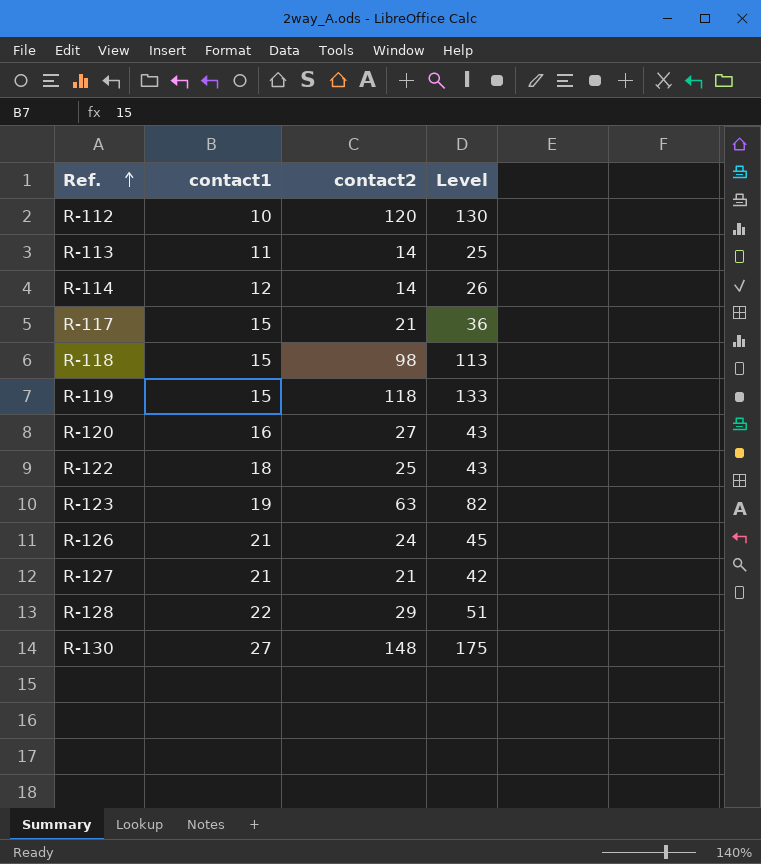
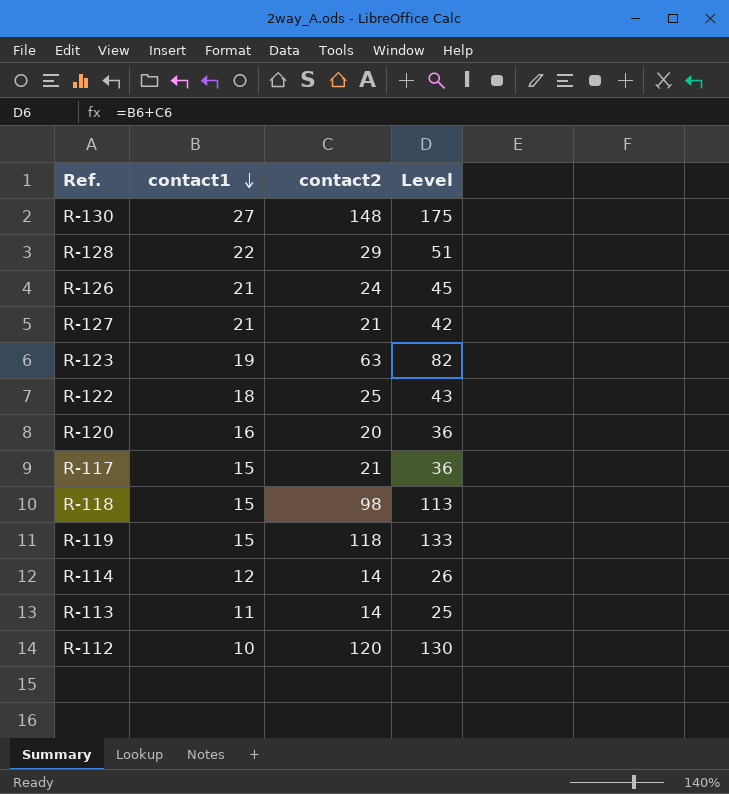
row order: Ref. ascending -> contact1 descending
R-120 | contact2: 27 -> 20
R-120 | Level: 43 -> 36

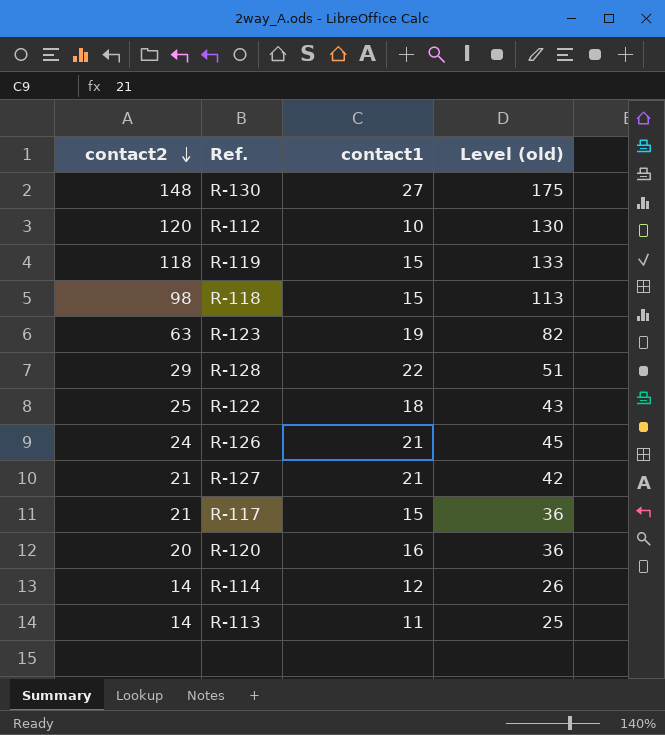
row order: contact1 descending -> contact2 descending
column contact2 | position: 3 -> 1
column name: Level -> Level (old)

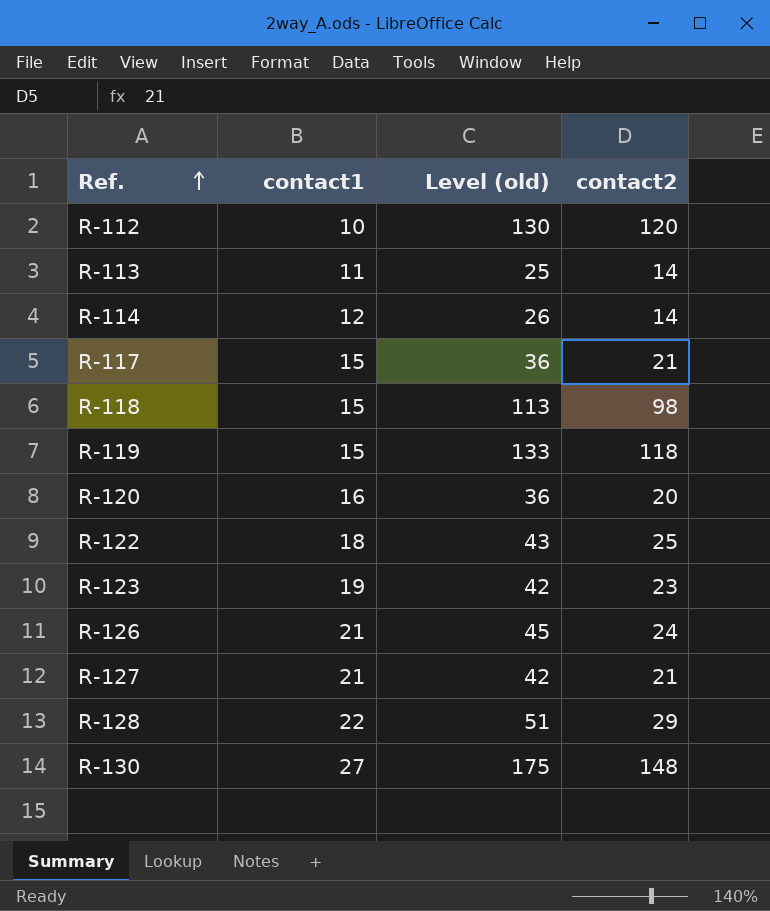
row order: contact2 descending -> Ref. ascending
column contact2 | position: 1 -> 4
R-123 | Level (old): 82 -> 42
R-123 | contact2: 63 -> 23

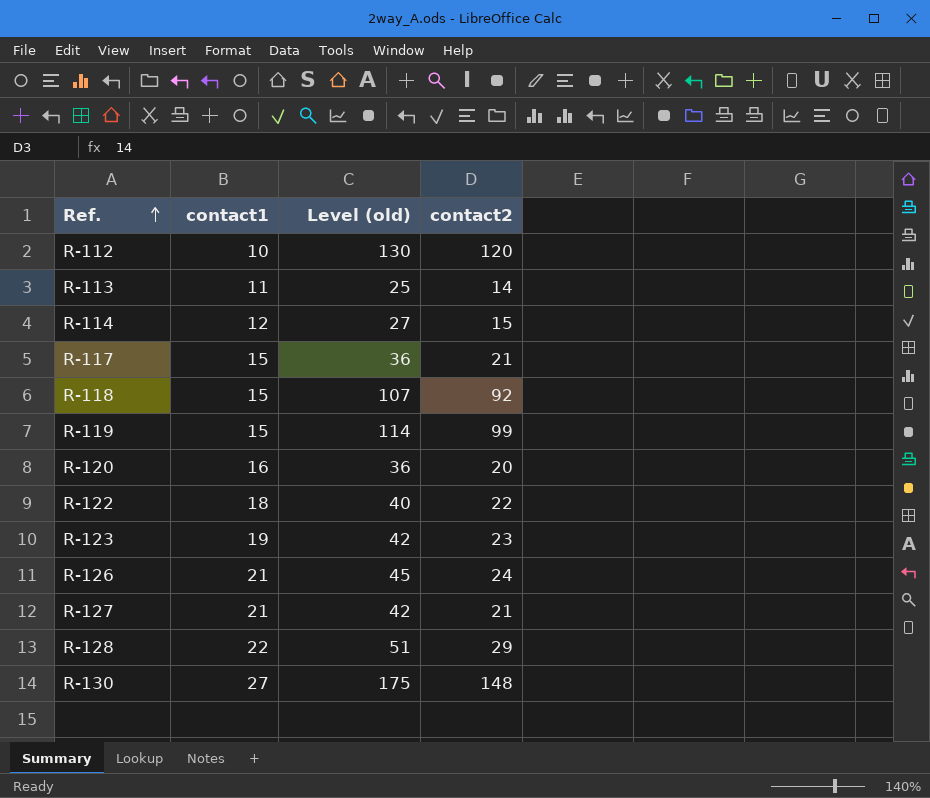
R-114 | Level (old): 26 -> 27
R-114 | contact2: 14 -> 15
R-118 | Level (old): 113 -> 107
R-118 | contact2: 98 -> 92
R-119 | Level (old): 133 -> 114
R-119 | contact2: 118 -> 99
R-122 | Level (old): 43 -> 40
R-122 | contact2: 25 -> 22

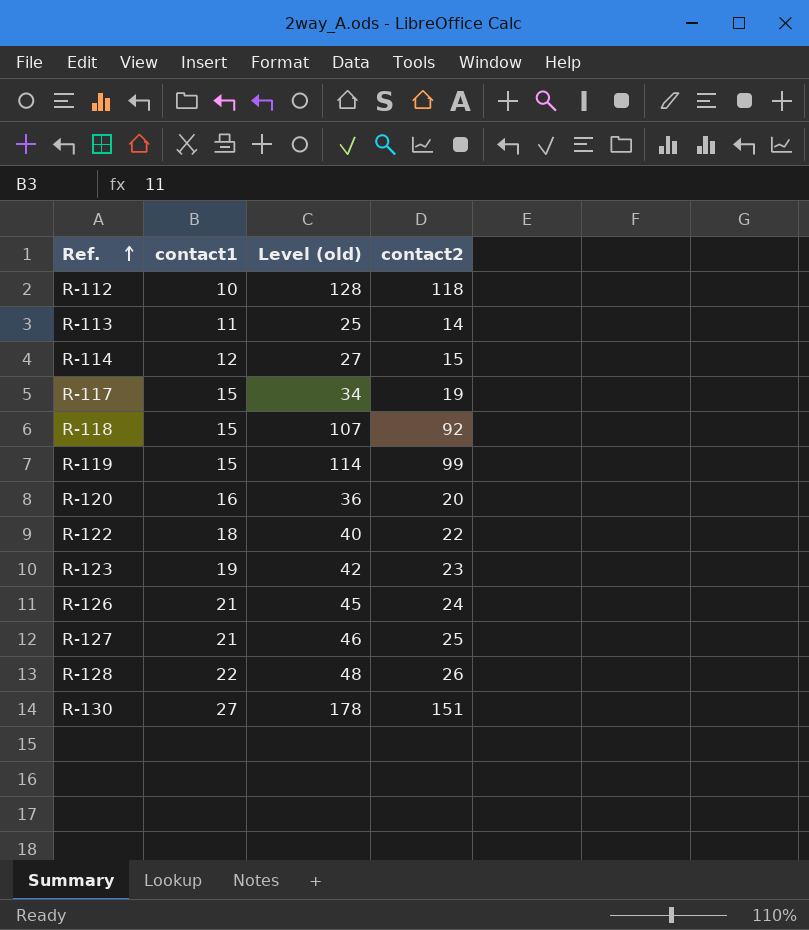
R-112 | Level (old): 130 -> 128
R-112 | contact2: 120 -> 118
R-117 | Level (old): 36 -> 34
R-117 | contact2: 21 -> 19
R-127 | Level (old): 42 -> 46
R-127 | contact2: 21 -> 25
R-128 | Level (old): 51 -> 48
R-128 | contact2: 29 -> 26
R-130 | Level (old): 175 -> 178
R-130 | contact2: 148 -> 151

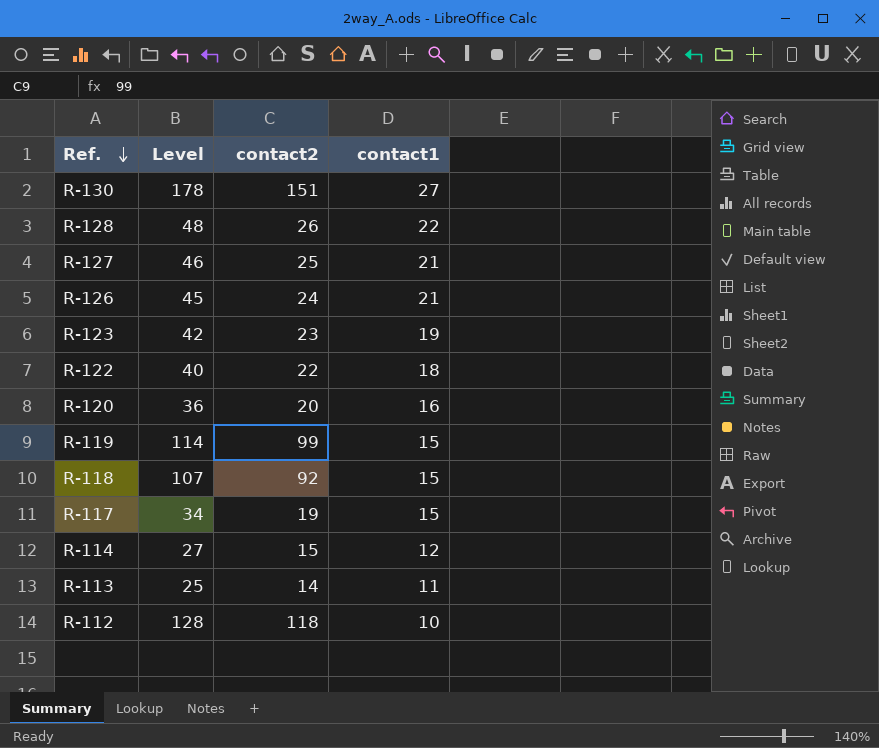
row order: Ref. ascending -> Ref. descending
column name: Level (old) -> Level
column contact1 | position: 2 -> 4

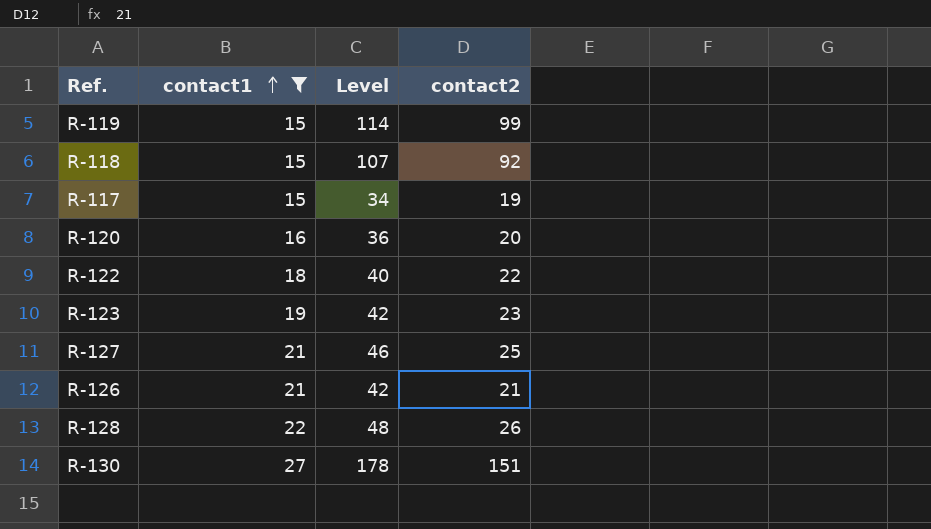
filter: none -> contact1 >= 15
row order: Ref. descending -> contact1 ascending
column contact1 | position: 4 -> 2
R-126 | Level: 45 -> 42
R-126 | contact2: 24 -> 21

